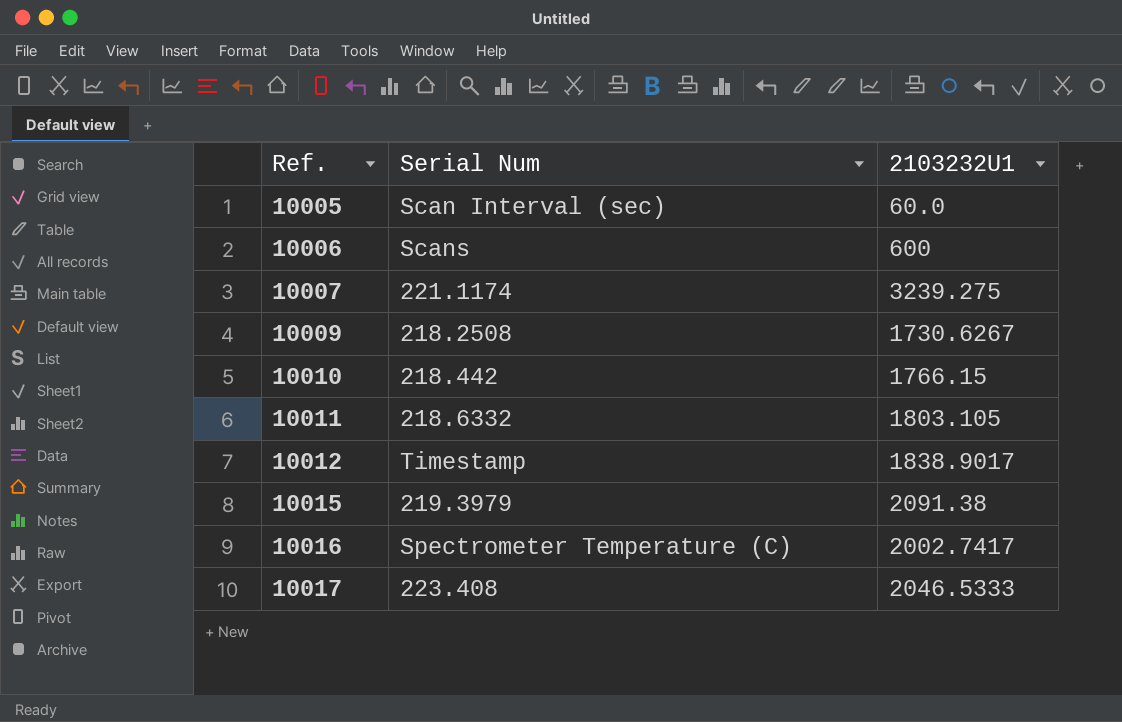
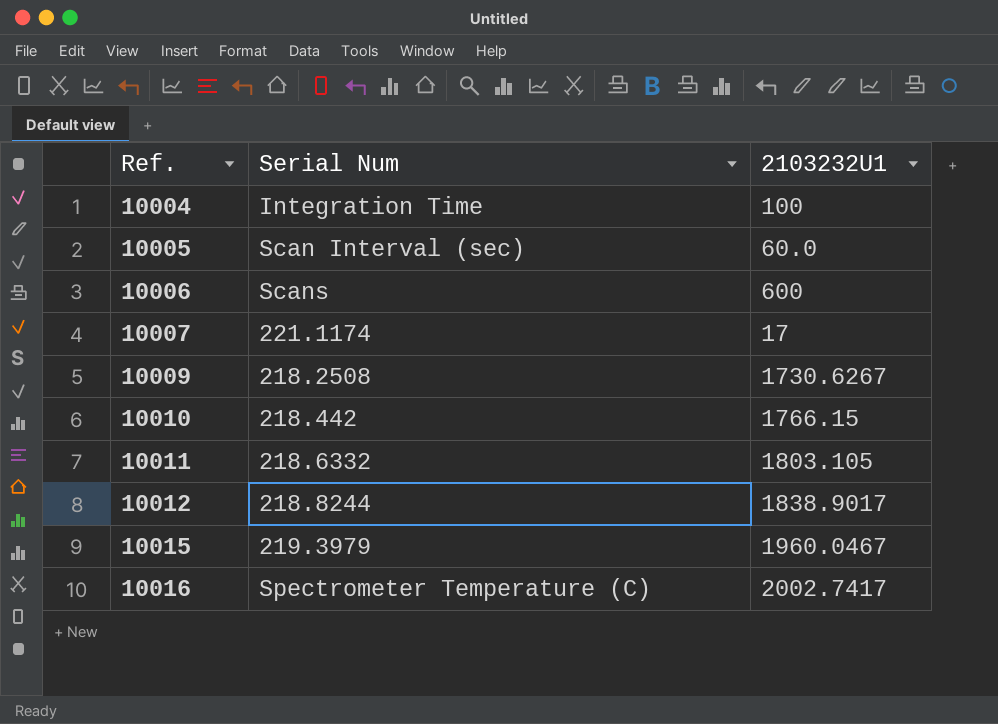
row 10017: 223.408 | 2046.5333 -> none
row 10004: none -> Integration Time | 100
10007 | 2103232U1: 3239.275 -> 17
10012 | Serial Num: Timestamp -> 218.8244
10015 | 2103232U1: 2091.38 -> 1960.0467

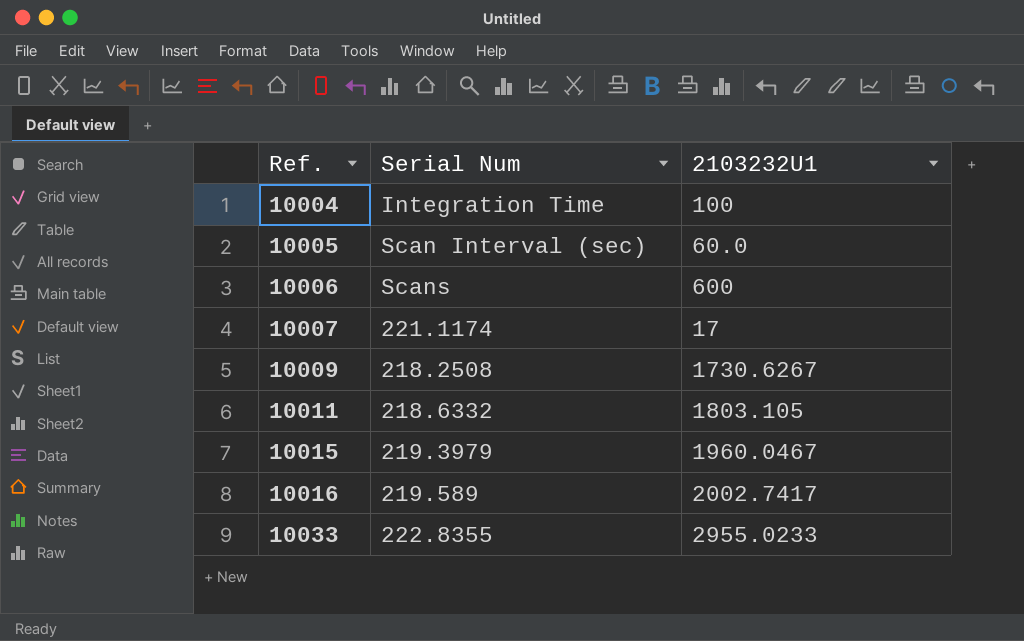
row 10010: 218.442 | 1766.15 -> none
row 10012: 218.8244 | 1838.9017 -> none
10016 | Serial Num: Spectrometer Temperature (C) -> 219.589
row 10033: none -> 222.8355 | 2955.0233

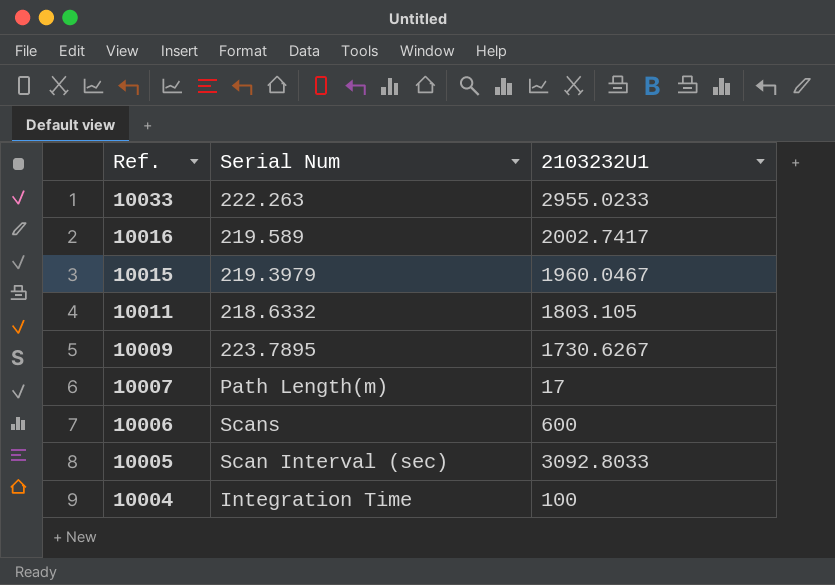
row order: Ref. ascending -> Ref. descending
10033 | Serial Num: 222.8355 -> 222.263
10009 | Serial Num: 218.2508 -> 223.7895
10007 | Serial Num: 221.1174 -> Path Length(m)
10005 | 2103232U1: 60.0 -> 3092.8033

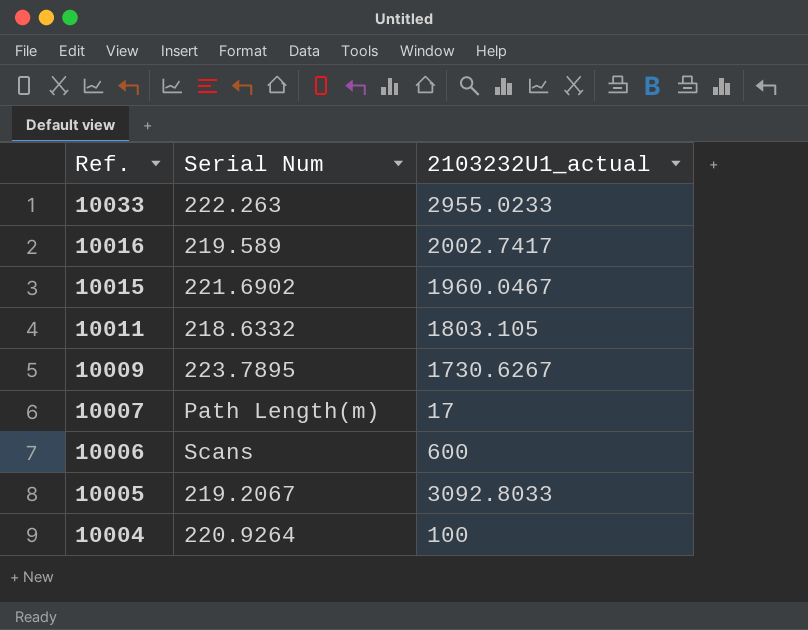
column name: 2103232U1 -> 2103232U1_actual
10015 | Serial Num: 219.3979 -> 221.6902
10005 | Serial Num: Scan Interval (sec) -> 219.2067
10004 | Serial Num: Integration Time -> 220.9264

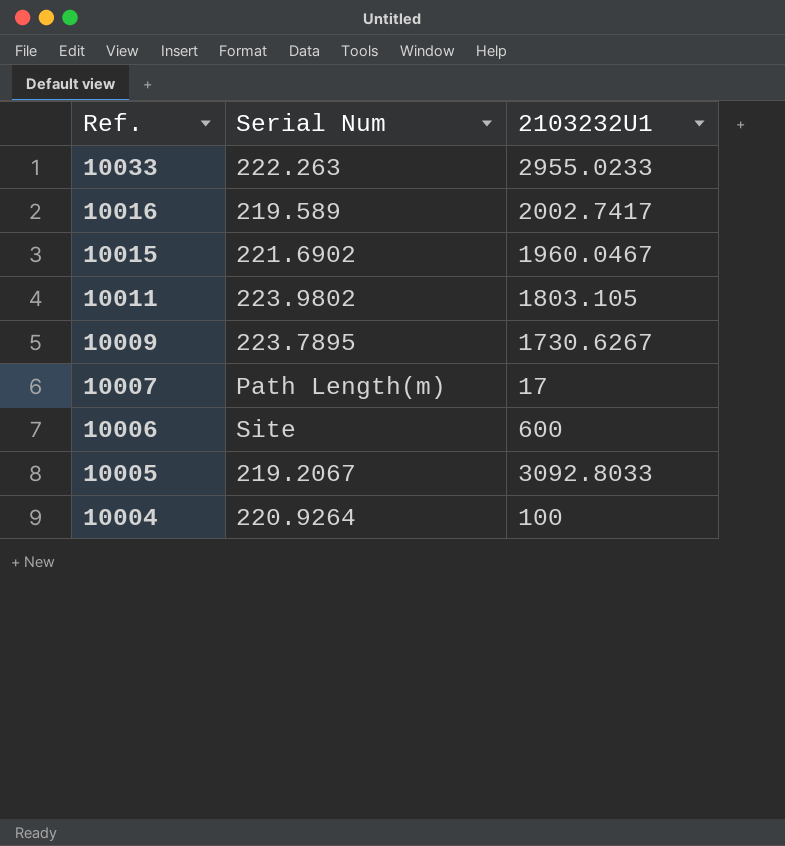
column name: 2103232U1_actual -> 2103232U1
10011 | Serial Num: 218.6332 -> 223.9802
10006 | Serial Num: Scans -> Site

